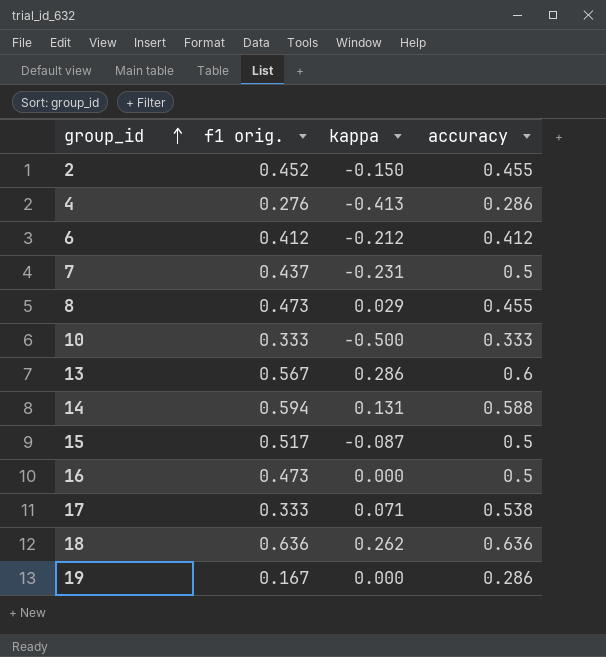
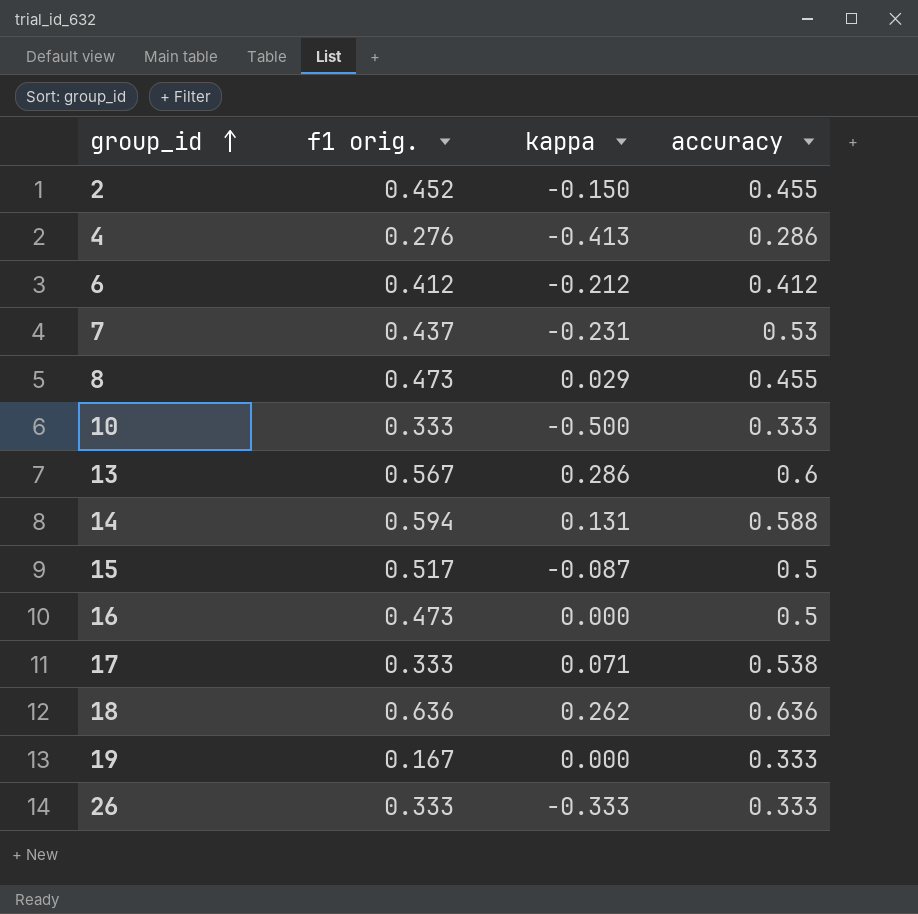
7 | accuracy: 0.5 -> 0.53
19 | accuracy: 0.286 -> 0.333
row 26: none -> 0.333 | -0.333 | 0.333

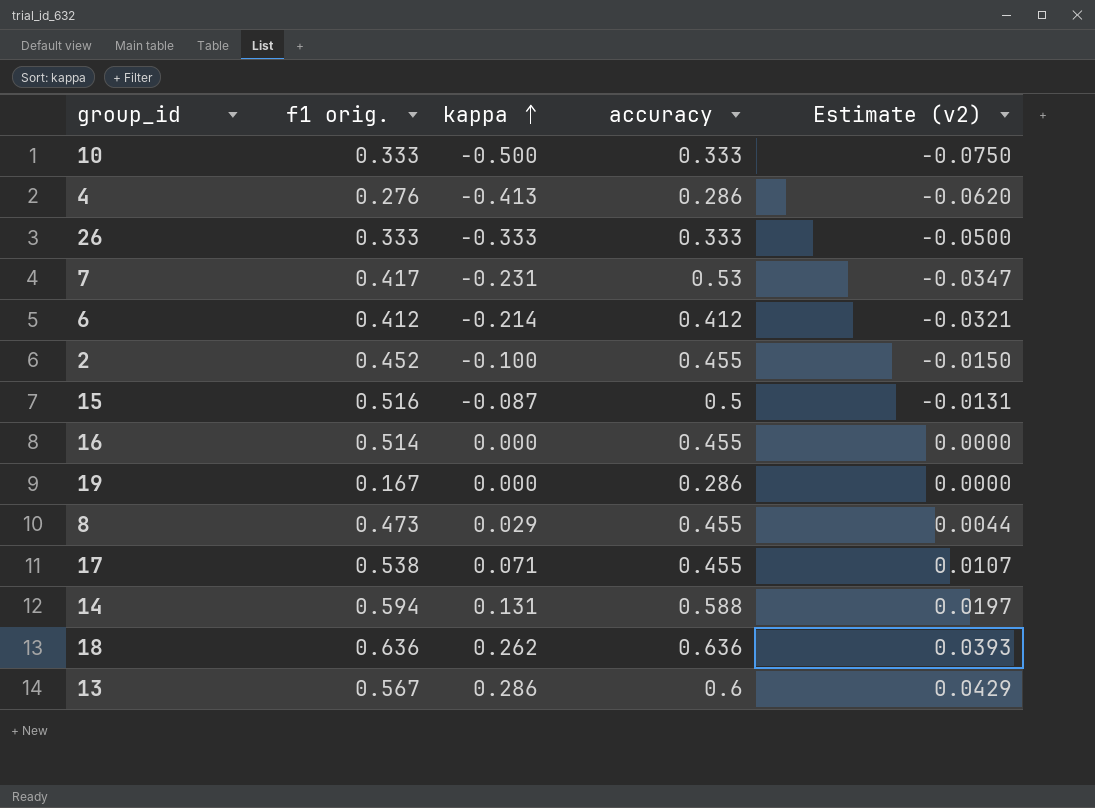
row order: group_id ascending -> kappa ascending
column Estimate (v2) | formula: none -> [kappa] * 0.15
7 | f1 orig.: 0.437 -> 0.417
6 | kappa: -0.212 -> -0.214
2 | kappa: -0.150 -> -0.100
15 | f1 orig.: 0.517 -> 0.516
16 | f1 orig.: 0.473 -> 0.514
16 | accuracy: 0.5 -> 0.455
19 | accuracy: 0.333 -> 0.286
17 | f1 orig.: 0.333 -> 0.538
17 | accuracy: 0.538 -> 0.455

